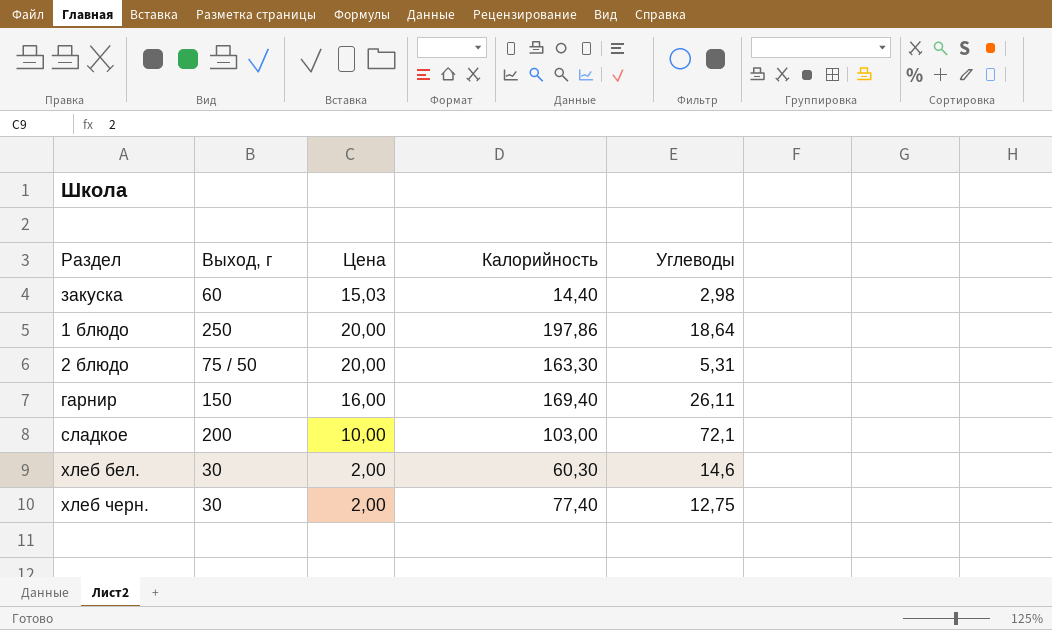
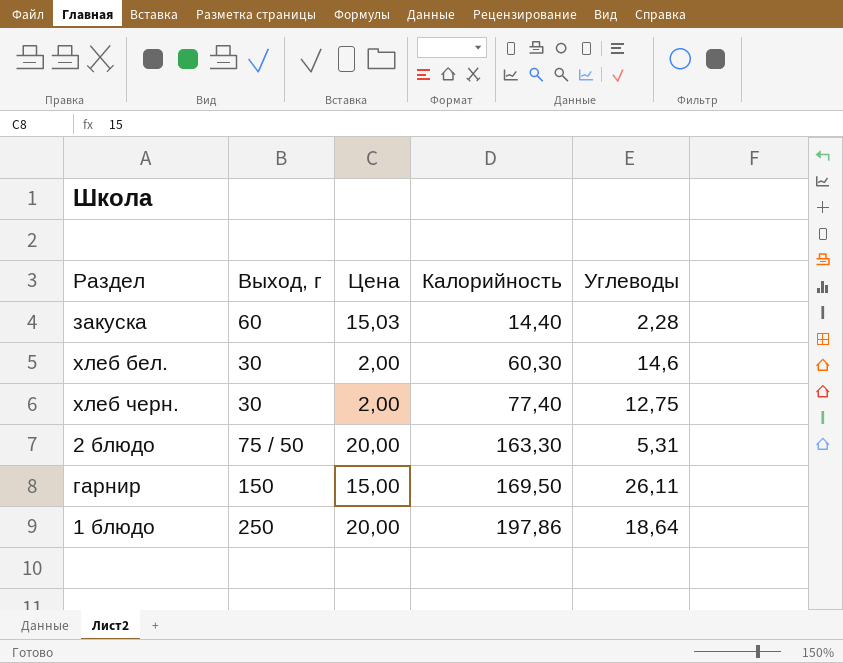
row order: none -> Калорийность ascending
row сладкое: 200 | 10,00 | 103,00 | 72,1 -> none
закуска | Углеводы: 2,98 -> 2,28
гарнир | Цена: 16,00 -> 15,00
гарнир | Калорийность: 169,40 -> 169,50

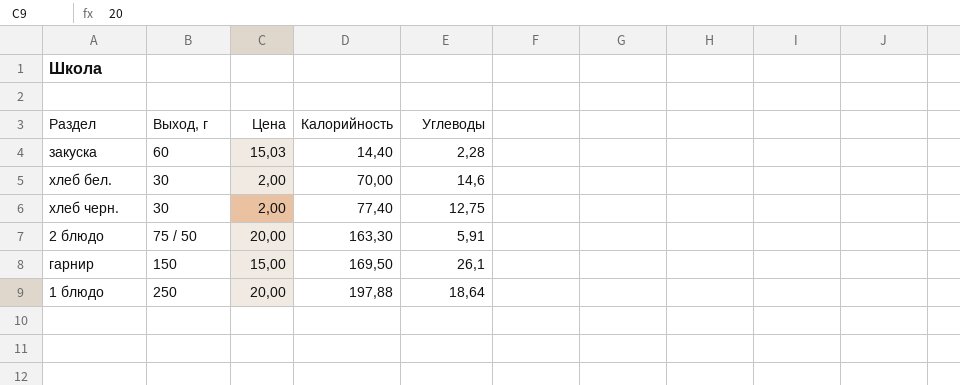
хлеб бел. | Калорийность: 60,30 -> 70,00
2 блюдо | Углеводы: 5,31 -> 5,91
гарнир | Углеводы: 26,11 -> 26,1
1 блюдо | Калорийность: 197,86 -> 197,88

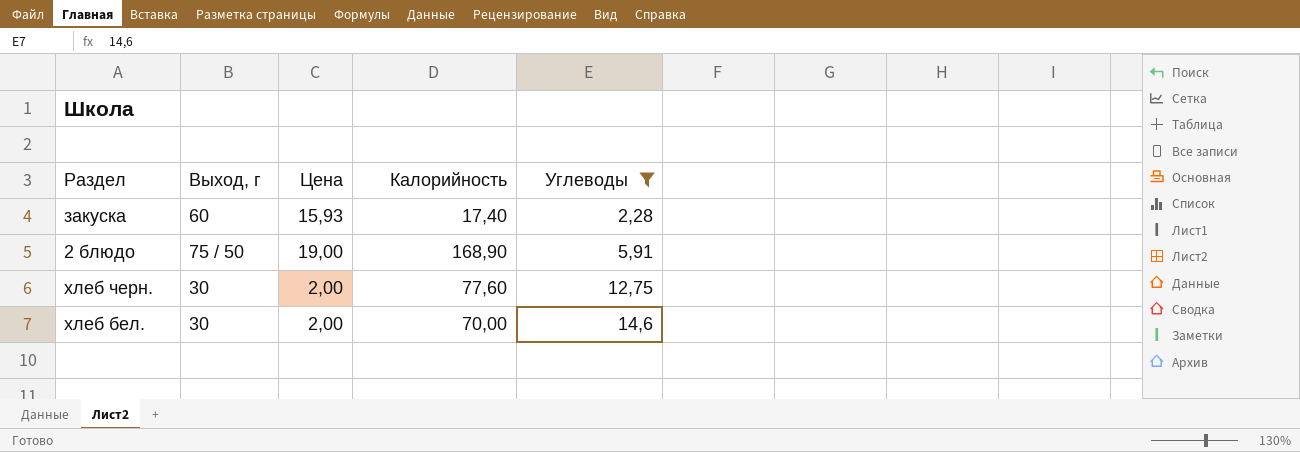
filter: none -> Углеводы <= 14,6
row order: Калорийность ascending -> Углеводы ascending
закуска | Цена: 15,03 -> 15,93
закуска | Калорийность: 14,40 -> 17,40
2 блюдо | Цена: 20,00 -> 19,00
2 блюдо | Калорийность: 163,30 -> 168,90
хлеб черн. | Калорийность: 77,40 -> 77,60

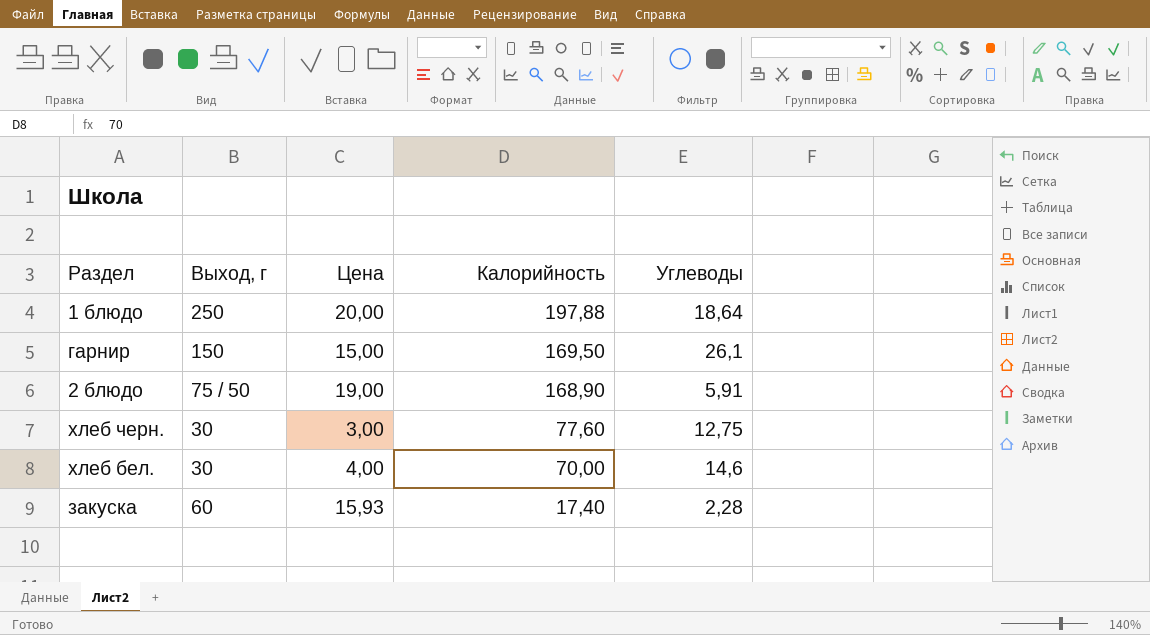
filter: Углеводы <= 14,6 -> none
row order: Углеводы ascending -> Калорийность descending
хлеб черн. | Цена: 2,00 -> 3,00
хлеб бел. | Цена: 2,00 -> 4,00

